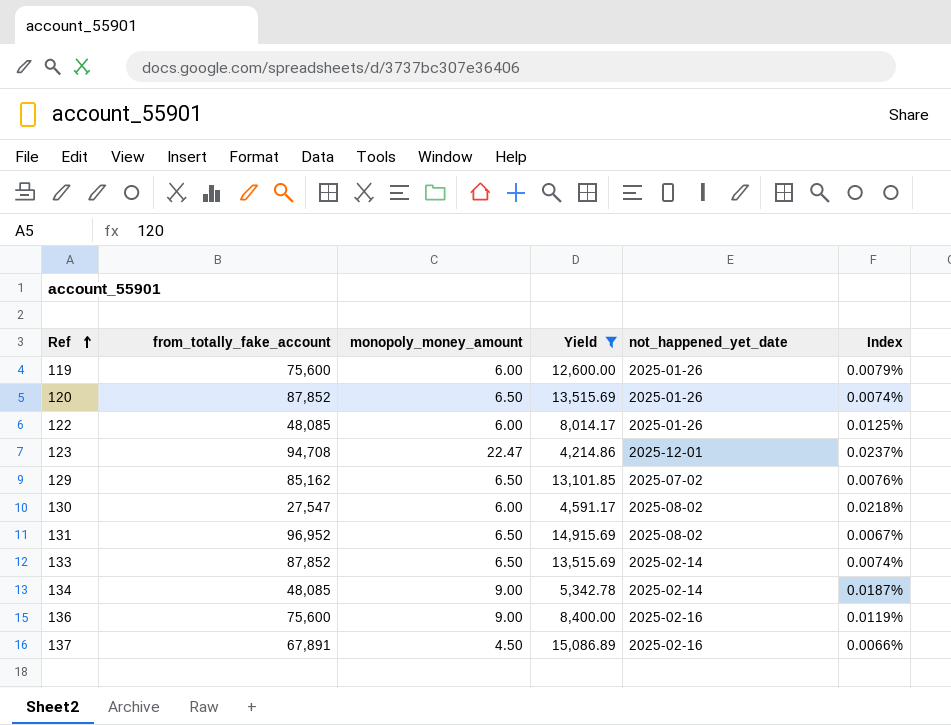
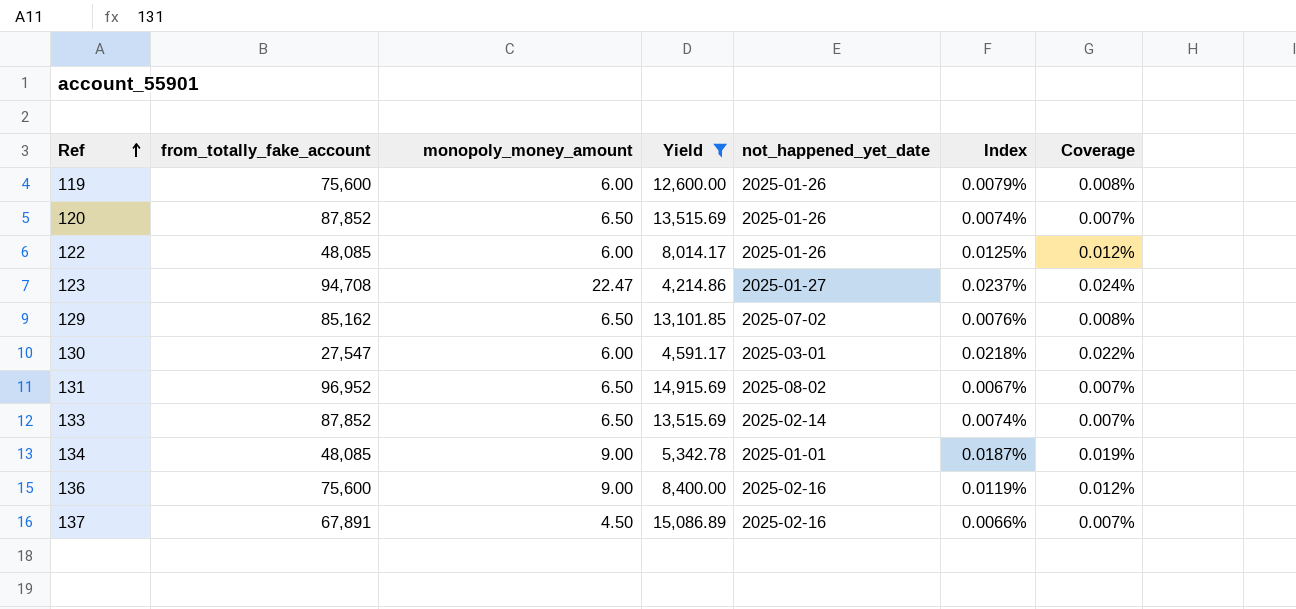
column Coverage | formula: none -> [monopoly_money_amount] / [from_totally_fake_account]
123 | not_happened_yet_date: 2025-12-01 -> 2025-01-27
130 | not_happened_yet_date: 2025-08-02 -> 2025-03-01
134 | not_happened_yet_date: 2025-02-14 -> 2025-01-01

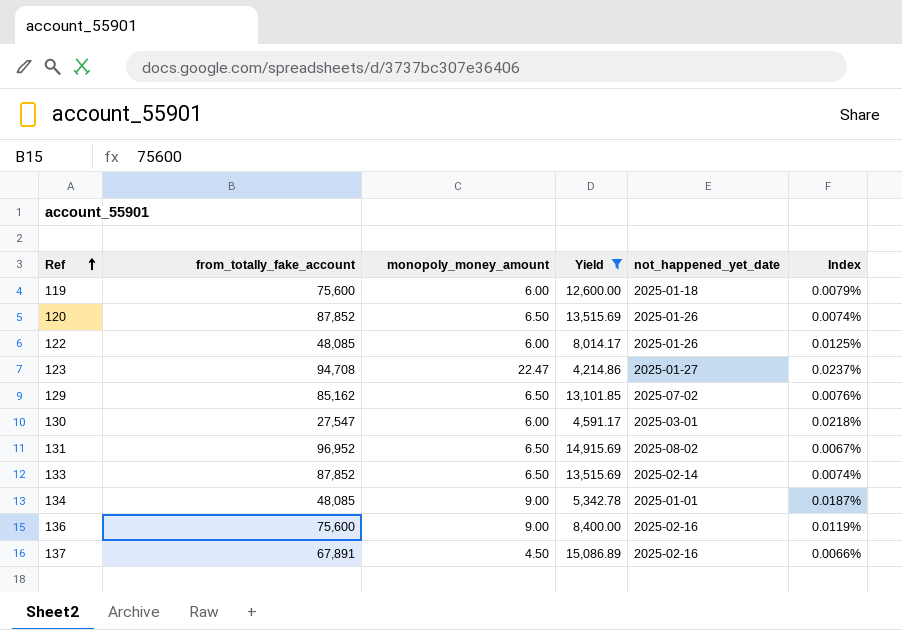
column Coverage | formula: [monopoly_money_amount] / [from_totally_fake_account] -> none
119 | not_happened_yet_date: 2025-01-26 -> 2025-01-18

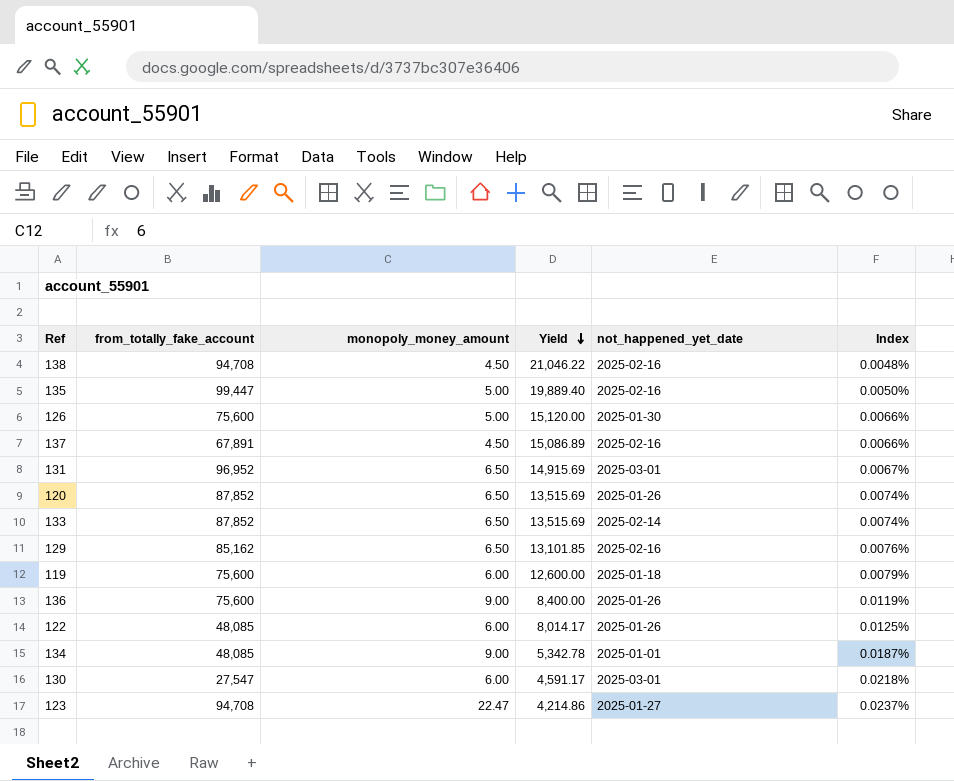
filter: Yield <= 15,086.89 -> none
row order: Ref ascending -> Yield descending
131 | not_happened_yet_date: 2025-08-02 -> 2025-03-01
129 | not_happened_yet_date: 2025-07-02 -> 2025-02-16
136 | not_happened_yet_date: 2025-02-16 -> 2025-01-26

